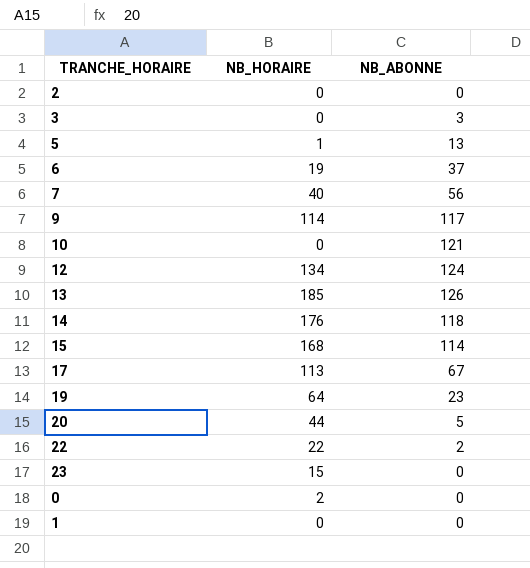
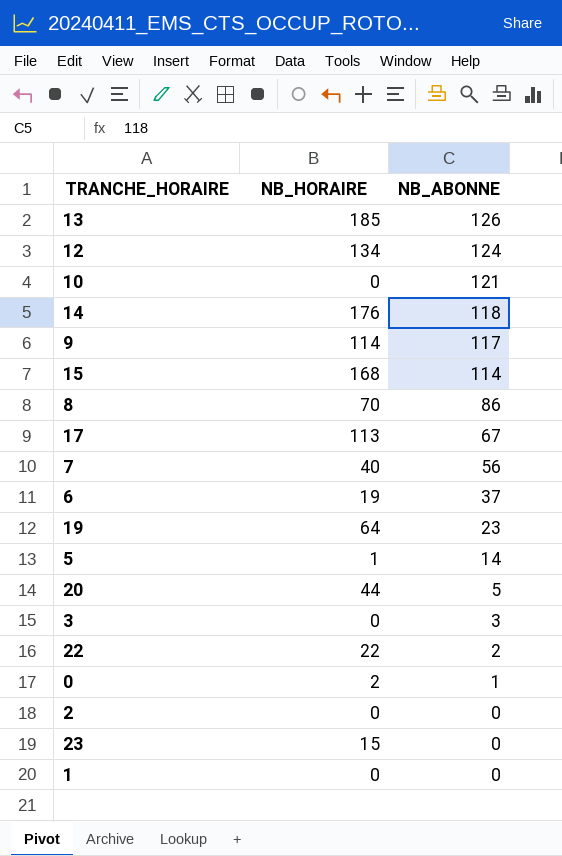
row order: none -> NB_ABONNE descending
row 8: none -> 70 | 86
5 | NB_ABONNE: 13 -> 14
0 | NB_ABONNE: 0 -> 1

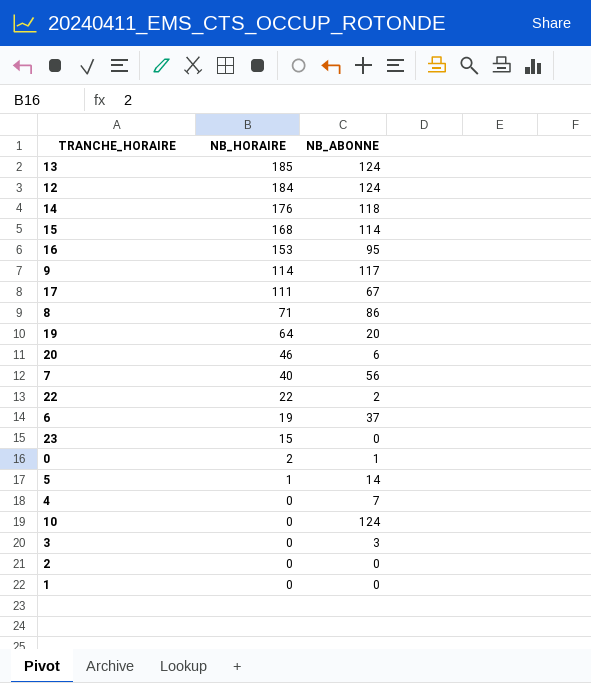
row order: NB_ABONNE descending -> NB_HORAIRE descending
13 | NB_ABONNE: 126 -> 124
12 | NB_HORAIRE: 134 -> 184
row 16: none -> 153 | 95
17 | NB_HORAIRE: 113 -> 111
8 | NB_HORAIRE: 70 -> 71
19 | NB_ABONNE: 23 -> 20
20 | NB_HORAIRE: 44 -> 46
20 | NB_ABONNE: 5 -> 6
row 4: none -> 0 | 7
10 | NB_ABONNE: 121 -> 124

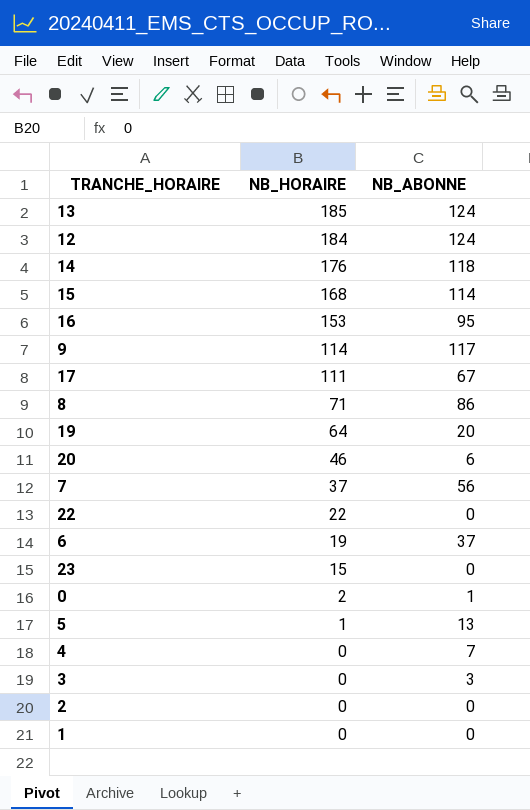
row 10: 0 | 124 -> none
7 | NB_HORAIRE: 40 -> 37
22 | NB_ABONNE: 2 -> 0
5 | NB_ABONNE: 14 -> 13

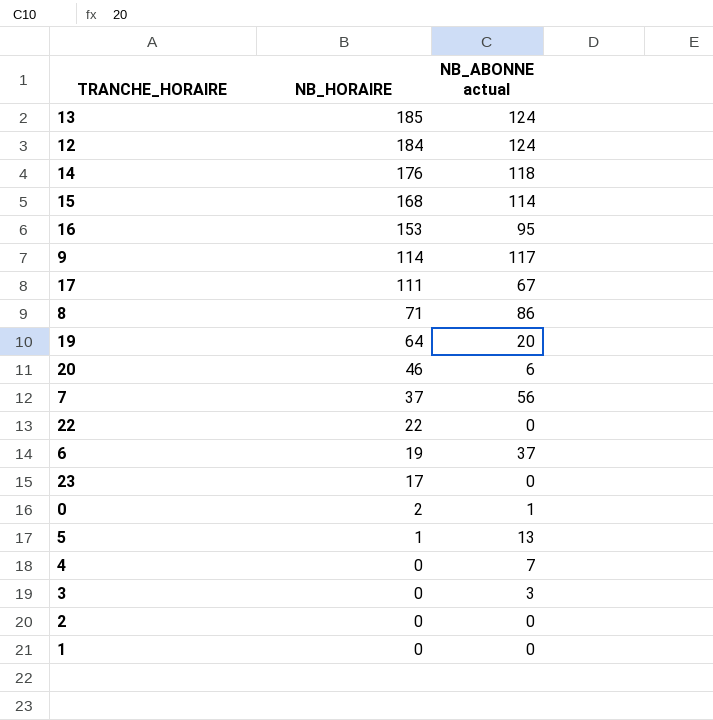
column name: NB_ABONNE -> NB_ABONNE actual
23 | NB_HORAIRE: 15 -> 17

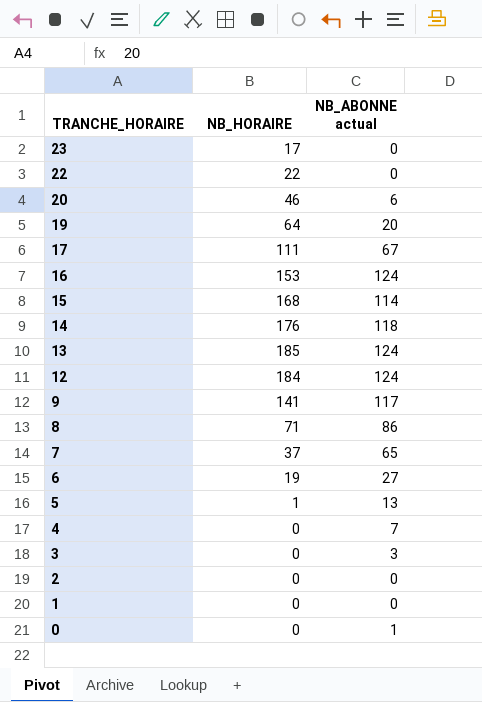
row order: NB_HORAIRE descending -> TRANCHE_HORAIRE descending
16 | NB_ABONNE actual: 95 -> 124
9 | NB_HORAIRE: 114 -> 141
7 | NB_ABONNE actual: 56 -> 65
6 | NB_ABONNE actual: 37 -> 27
0 | NB_HORAIRE: 2 -> 0

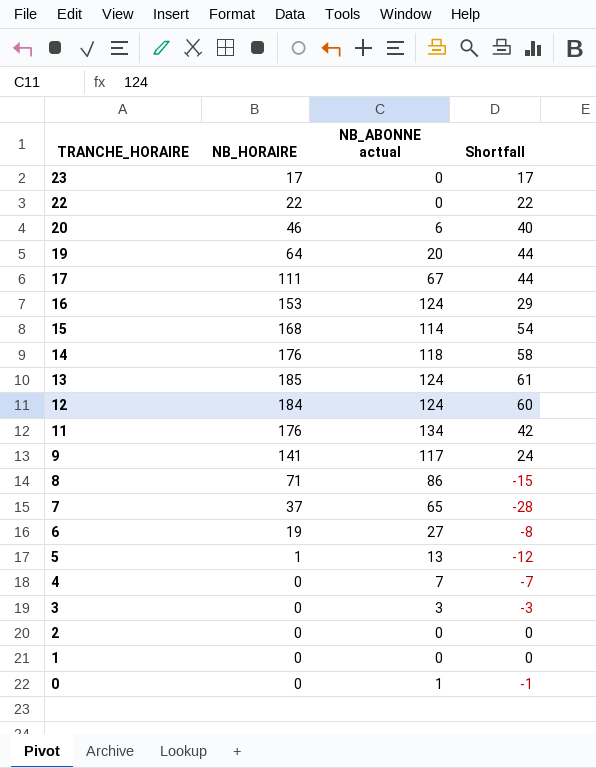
column Shortfall | formula: none -> [NB_HORAIRE] - [NB_ABONNE actual]
row 11: none -> 176 | 134 | 42

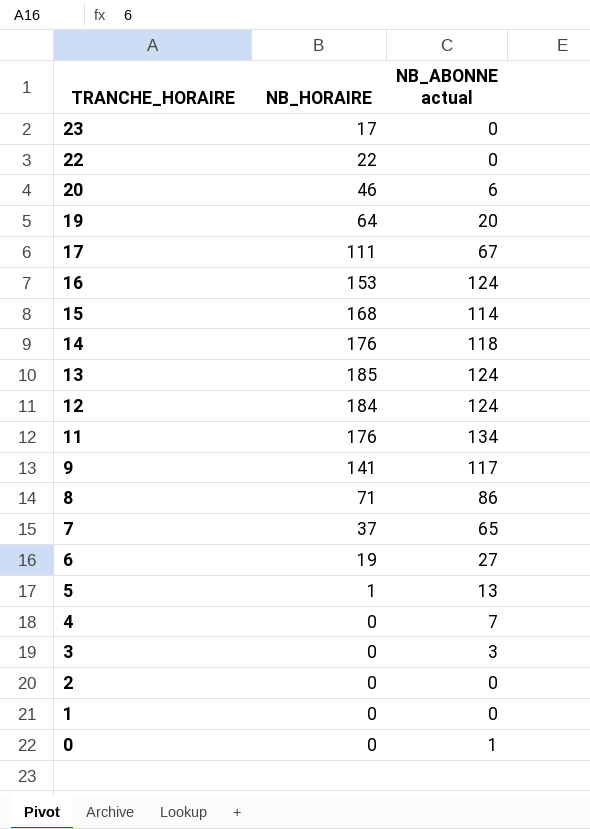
column Shortfall | formula: [NB_HORAIRE] - [NB_ABONNE actual] -> none

